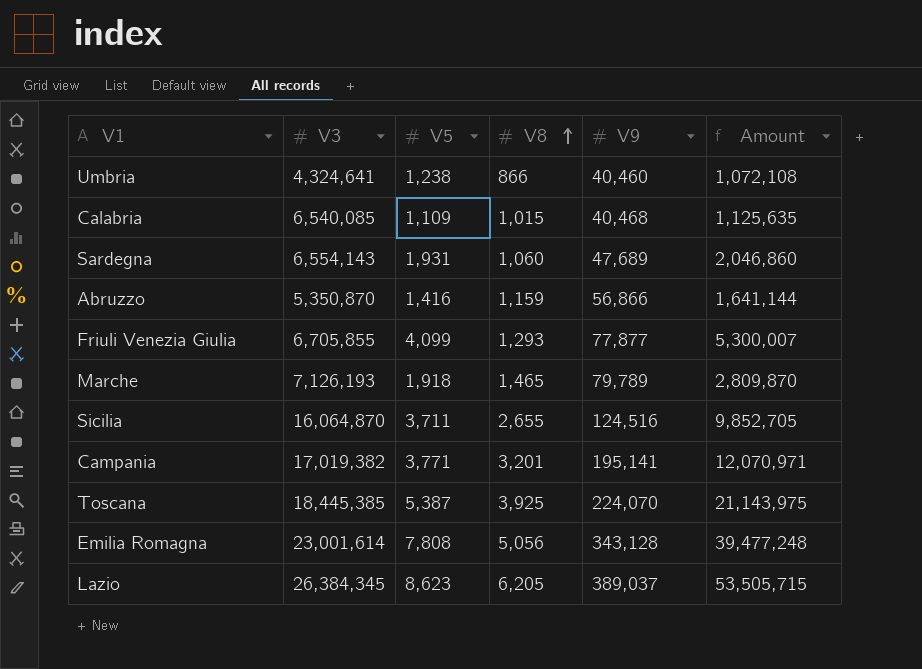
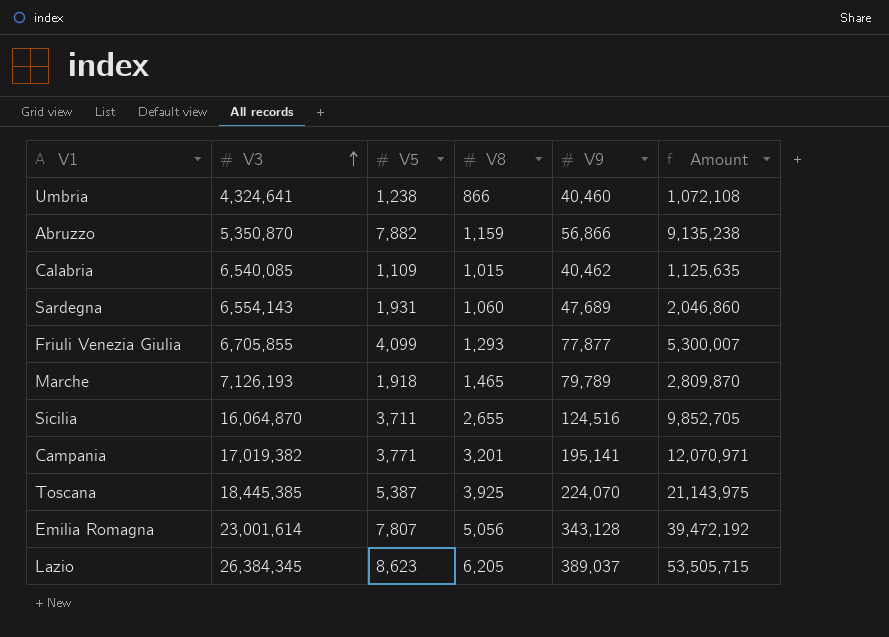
row order: V8 ascending -> V3 ascending
Abruzzo | V5: 1,416 -> 7,882
Abruzzo | Amount: 1,641,144 -> 9,135,238
Calabria | V9: 40,468 -> 40,462
Emilia Romagna | V5: 7,808 -> 7,807
Emilia Romagna | Amount: 39,477,248 -> 39,472,192

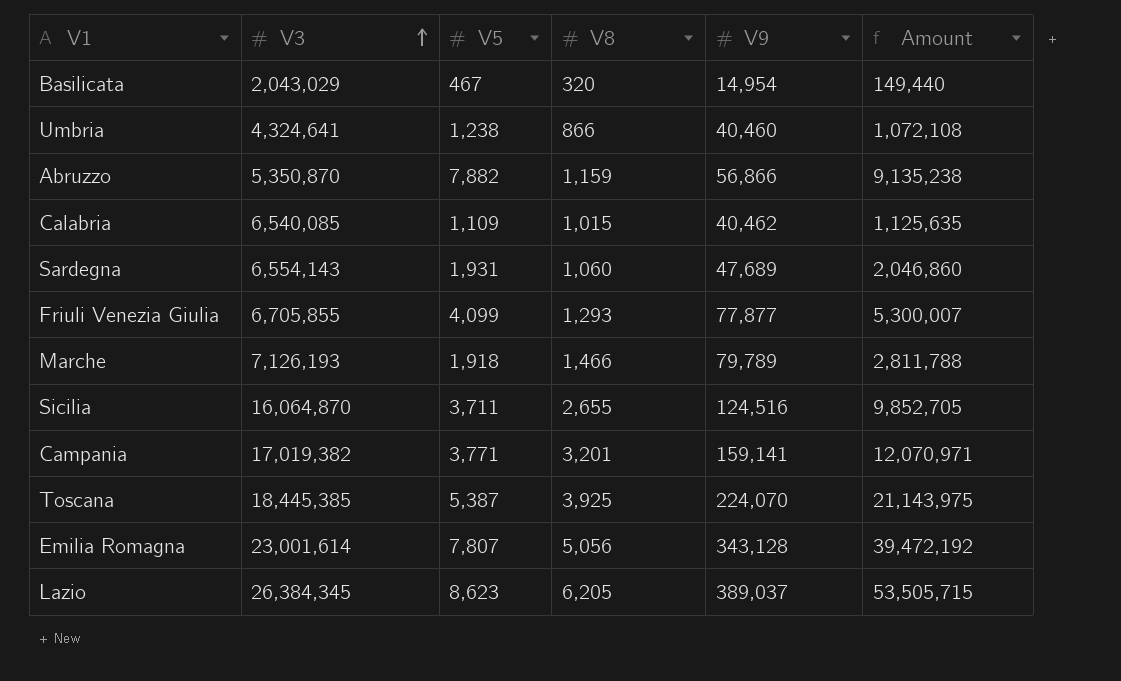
row Basilicata: none -> 2,043,029 | 467 | 320 | 14,954 | 149,440
Marche | V8: 1,465 -> 1,466
Marche | Amount: 2,809,870 -> 2,811,788
Campania | V9: 195,141 -> 159,141

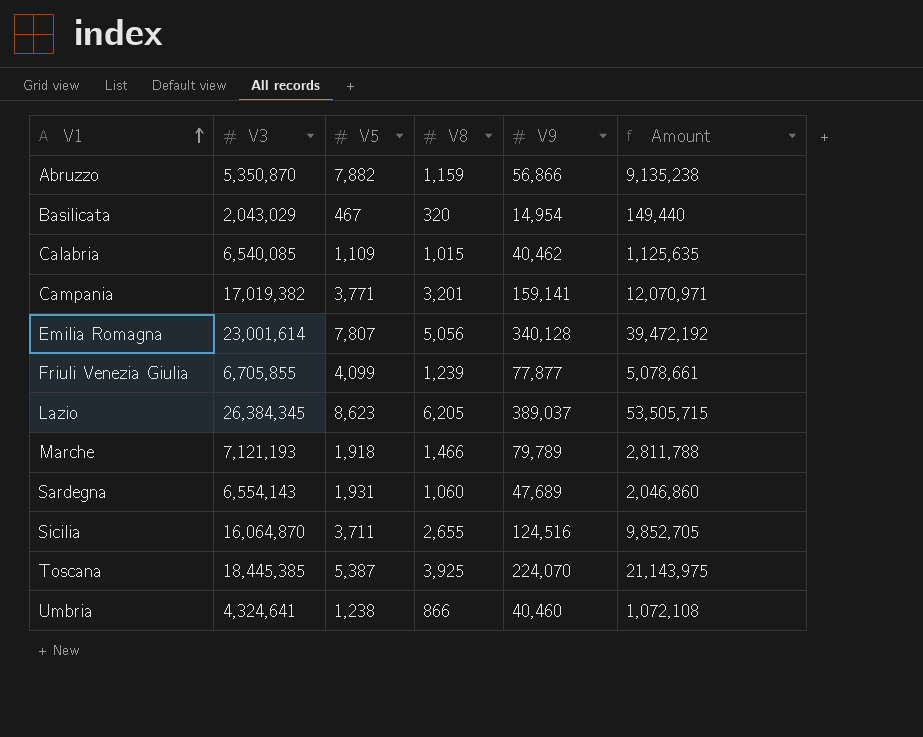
row order: V3 ascending -> V1 ascending
Emilia Romagna | V9: 343,128 -> 340,128
Friuli Venezia Giulia | V8: 1,293 -> 1,239
Friuli Venezia Giulia | Amount: 5,300,007 -> 5,078,661
Marche | V3: 7,126,193 -> 7,121,193

